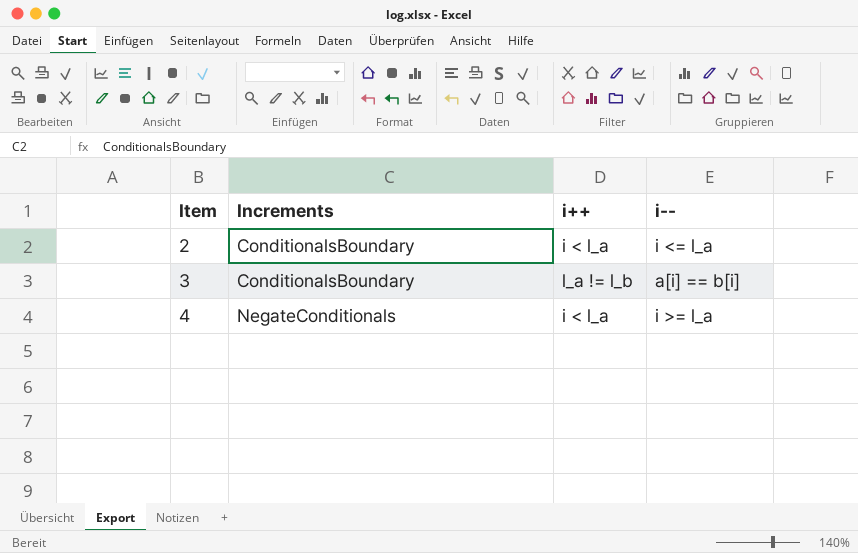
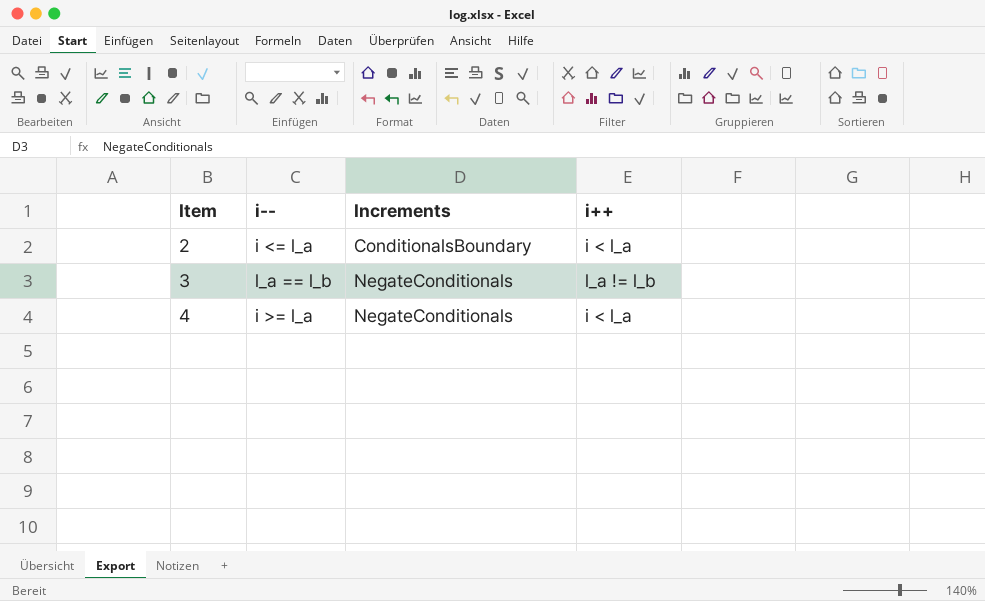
column i-- | position: 4 -> 2
3 | i--: a[i] == b[i] -> l_a == l_b
3 | Increments: ConditionalsBoundary -> NegateConditionals

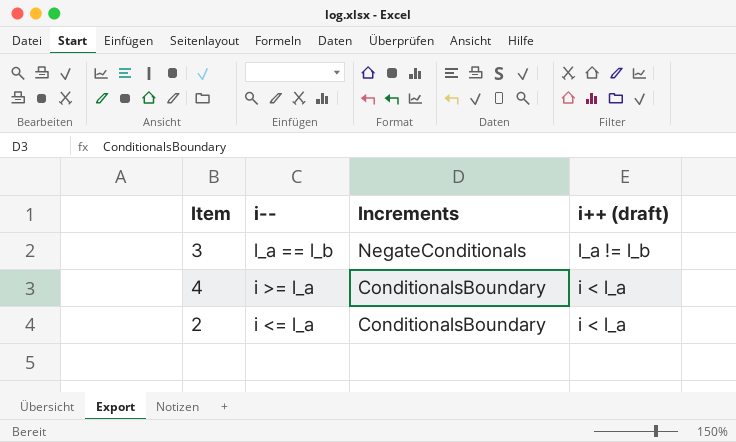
row order: Item ascending -> i-- descending
column name: i++ -> i++ (draft)
4 | Increments: NegateConditionals -> ConditionalsBoundary

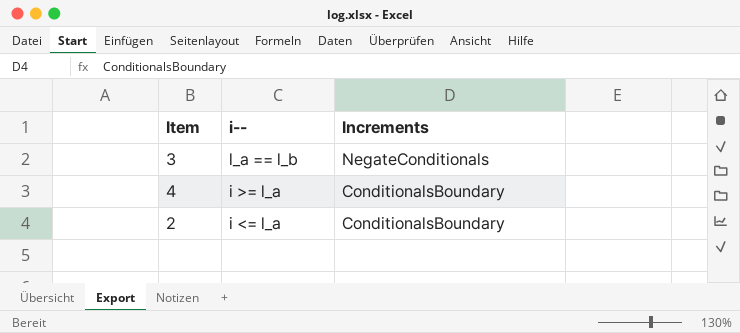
column i++ (draft) | position: 4 -> none

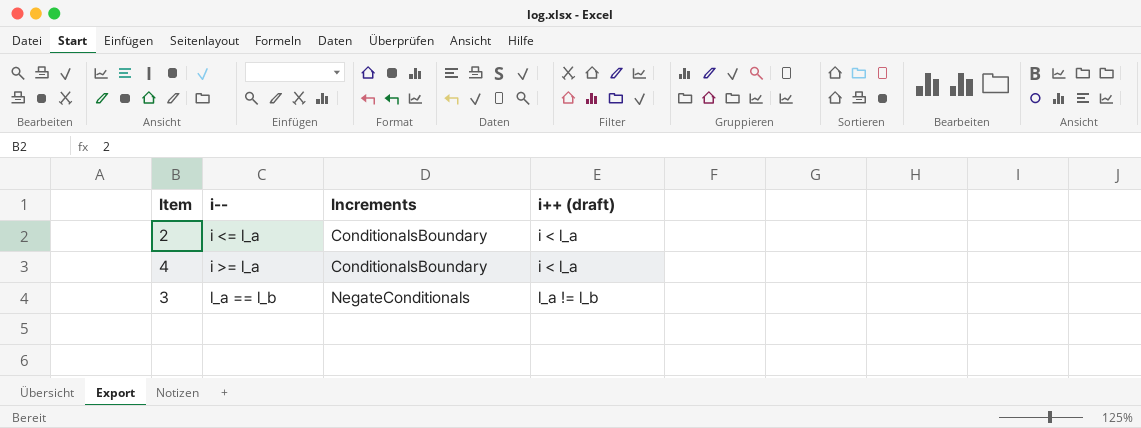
row order: i-- descending -> i-- ascending
column i++ (draft) | position: none -> 4

